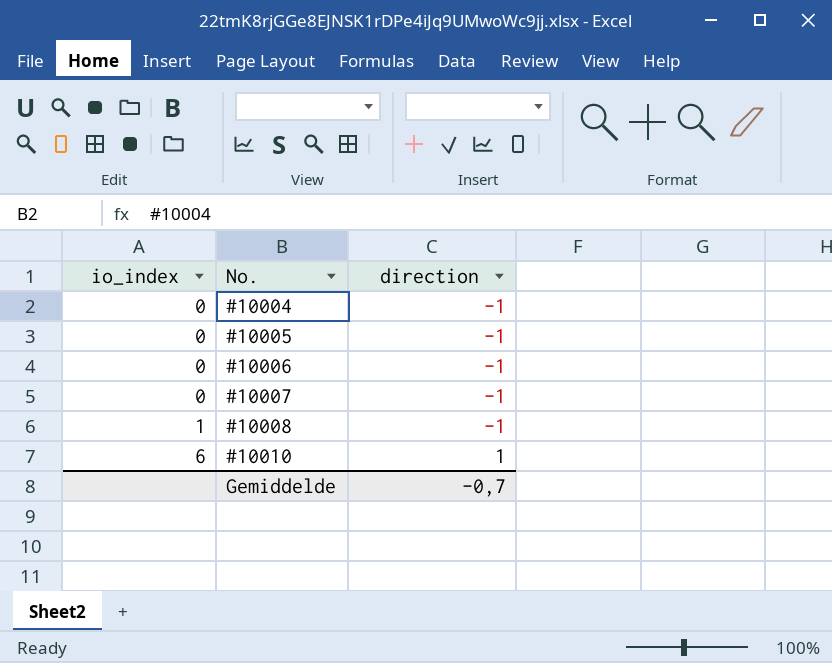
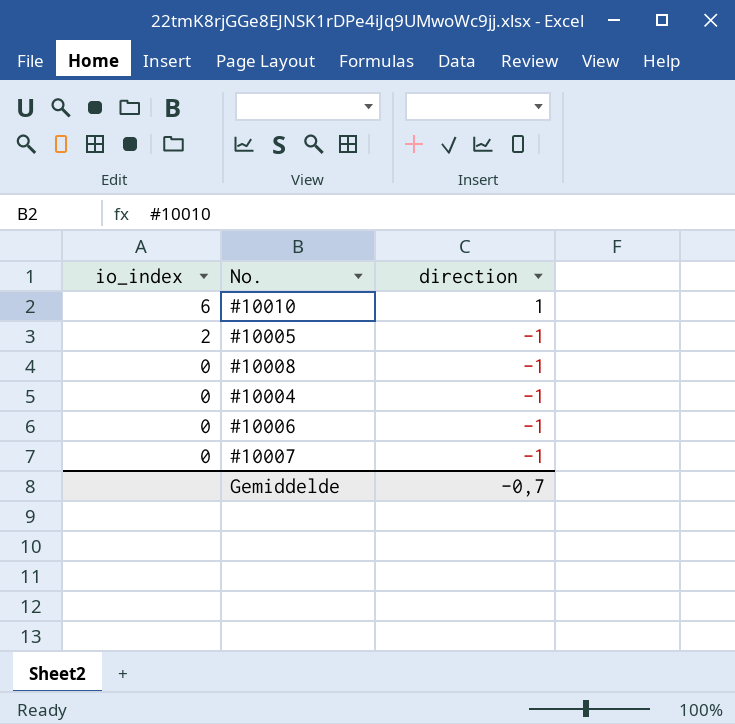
row order: io_index ascending -> io_index descending
#10005 | io_index: 0 -> 2
#10008 | io_index: 1 -> 0

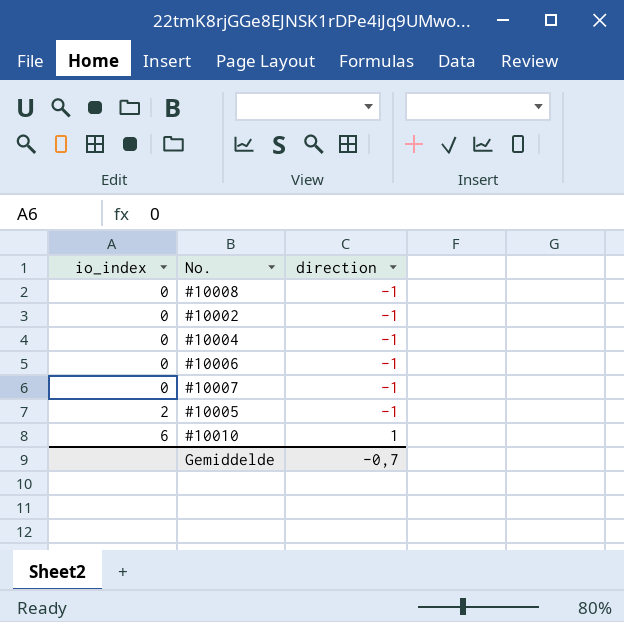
row order: io_index descending -> io_index ascending
row #10002: none -> 0 | -1

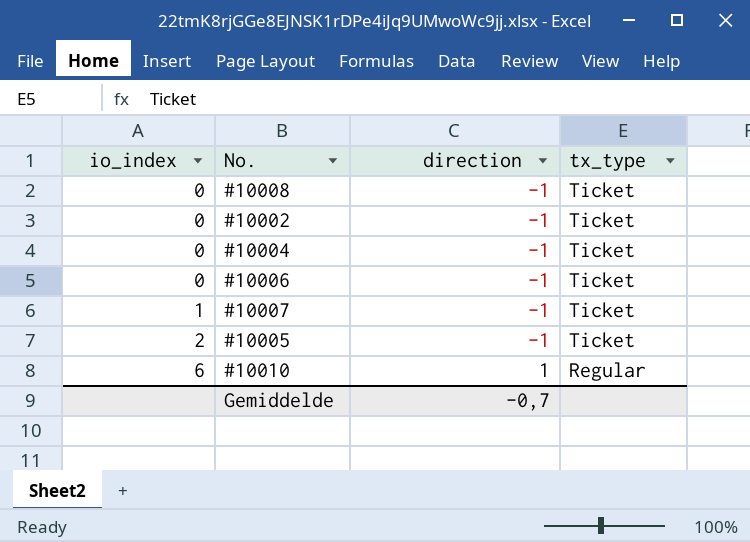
column tx_type | position: none -> 4
#10007 | io_index: 0 -> 1

